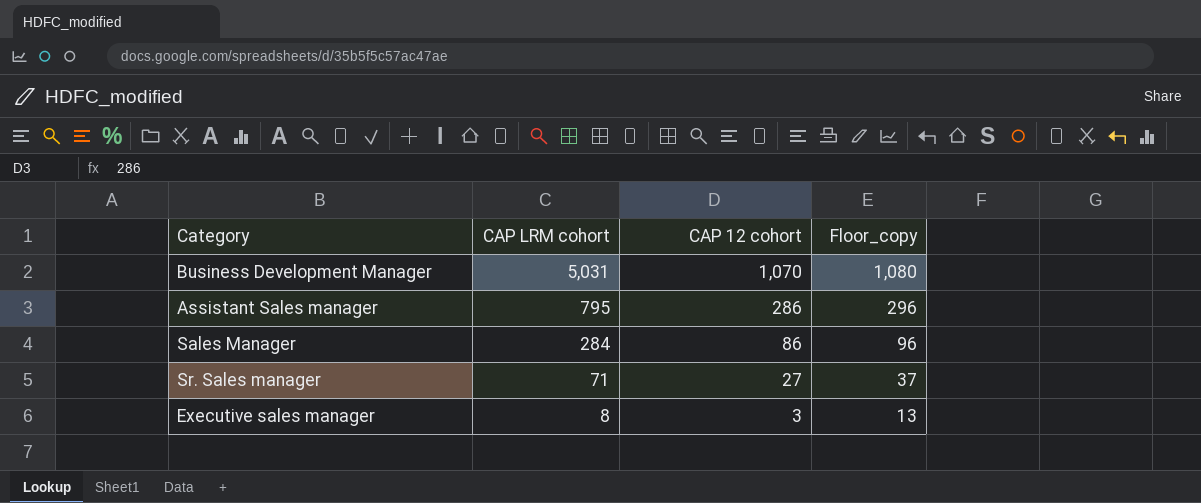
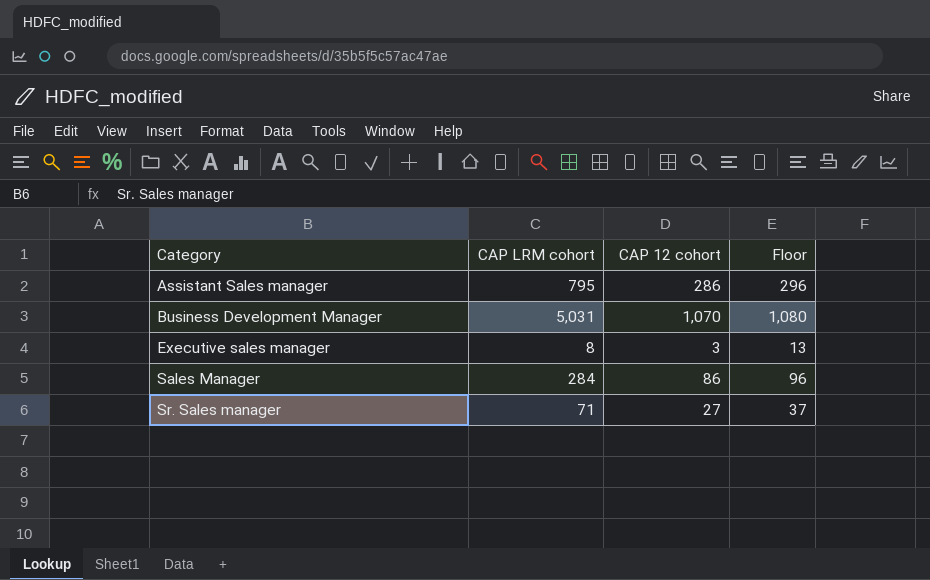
row order: CAP LRM cohort descending -> Category ascending
column name: Floor_copy -> Floor

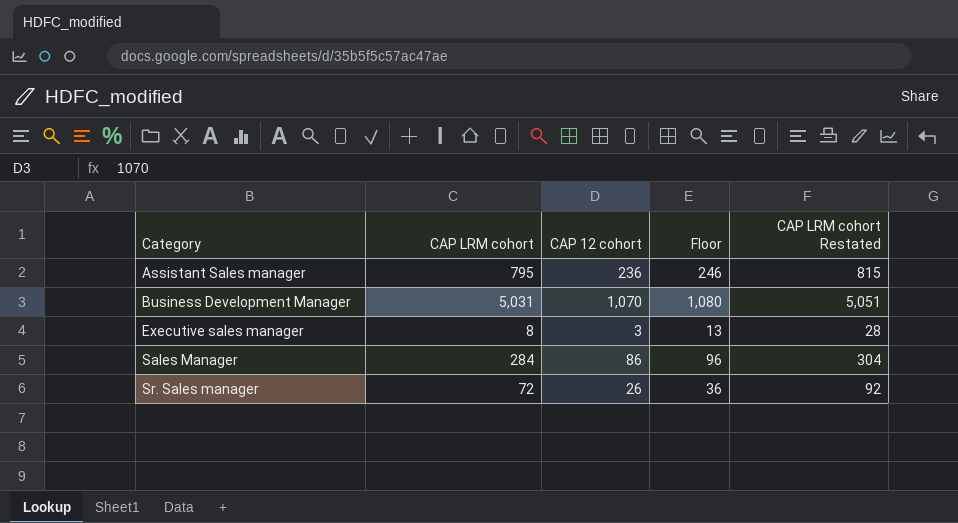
column CAP LRM cohort Restated | formula: none -> [CAP LRM cohort] + 20
Assistant Sales manager | CAP 12 cohort: 286 -> 236
Assistant Sales manager | Floor: 296 -> 246
Sr. Sales manager | CAP LRM cohort: 71 -> 72
Sr. Sales manager | CAP 12 cohort: 27 -> 26
Sr. Sales manager | Floor: 37 -> 36

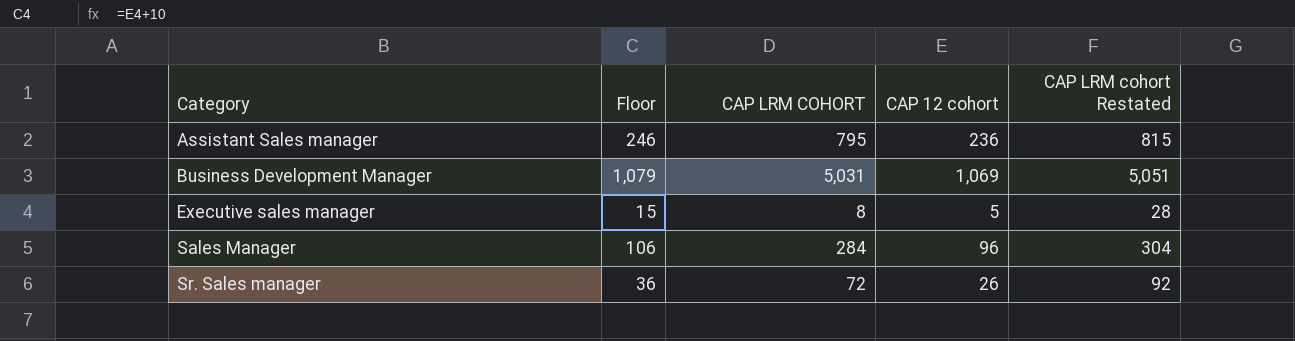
column Floor | position: 4 -> 2
column name: CAP LRM cohort -> CAP LRM COHORT
Business Development Manager | Floor: 1,080 -> 1,079
Business Development Manager | CAP 12 cohort: 1,070 -> 1,069
Executive sales manager | Floor: 13 -> 15
Executive sales manager | CAP 12 cohort: 3 -> 5
Sales Manager | Floor: 96 -> 106
Sales Manager | CAP 12 cohort: 86 -> 96

